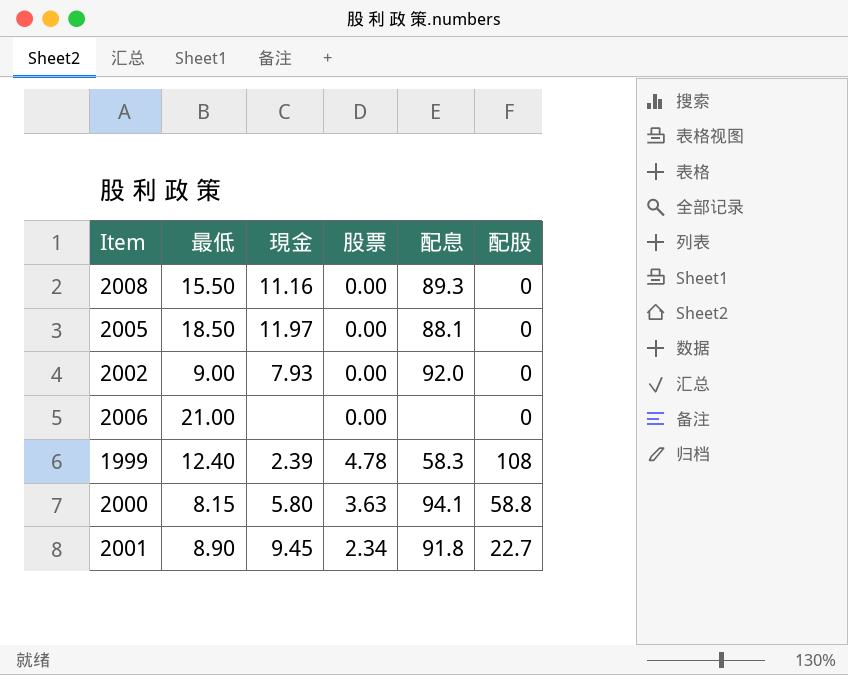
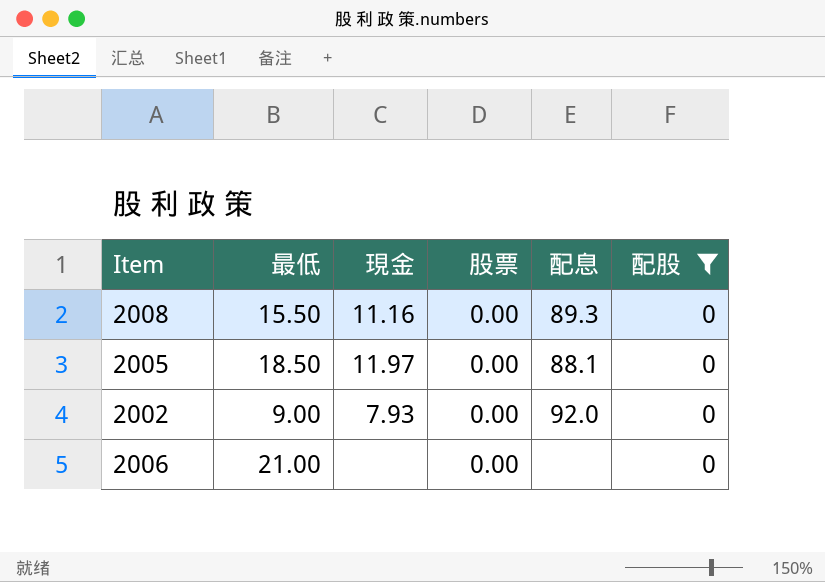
filter: none -> 配股 = 0

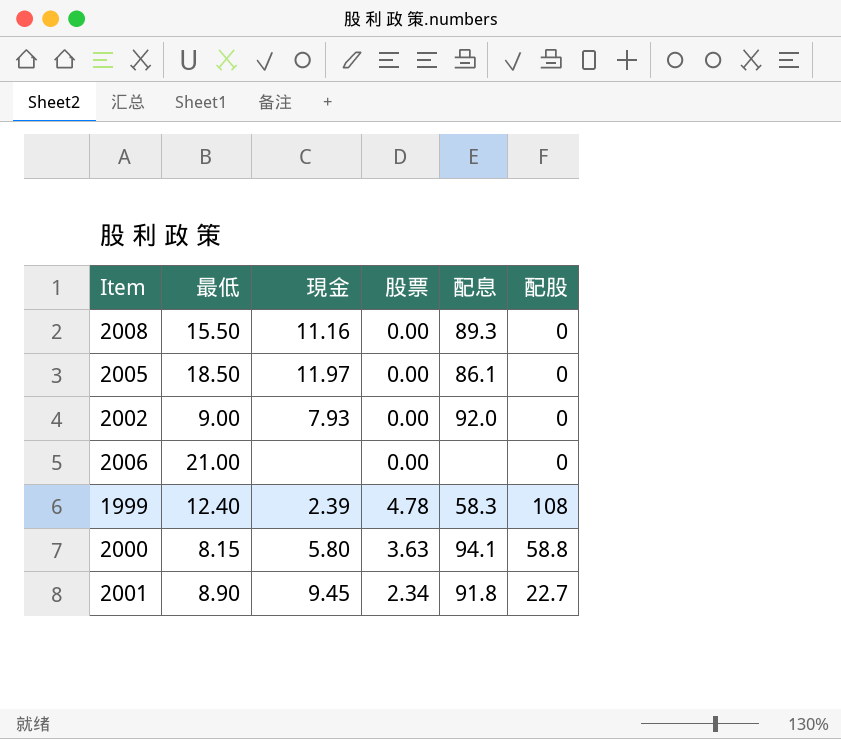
filter: 配股 = 0 -> none
2005 | 配息: 88.1 -> 86.1

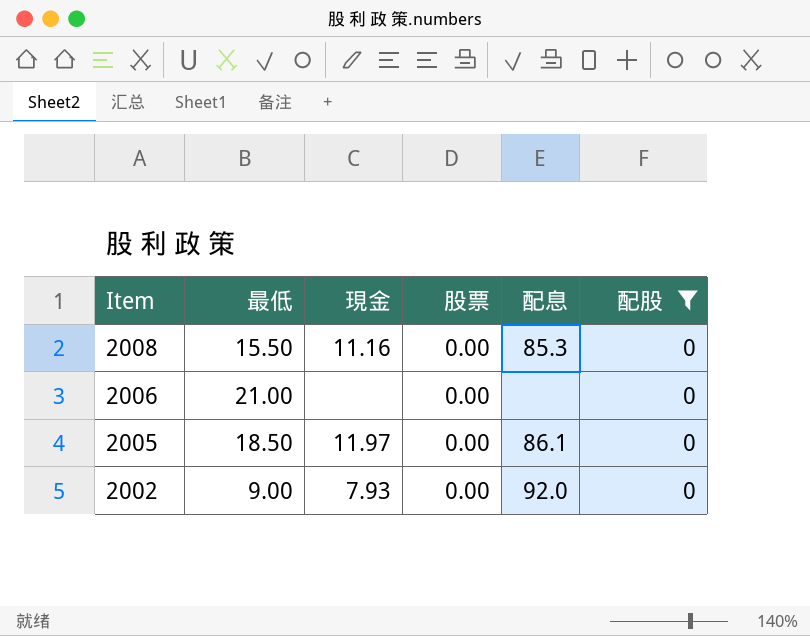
filter: none -> 配股 = 0
row order: none -> Item descending
2008 | 配息: 89.3 -> 85.3

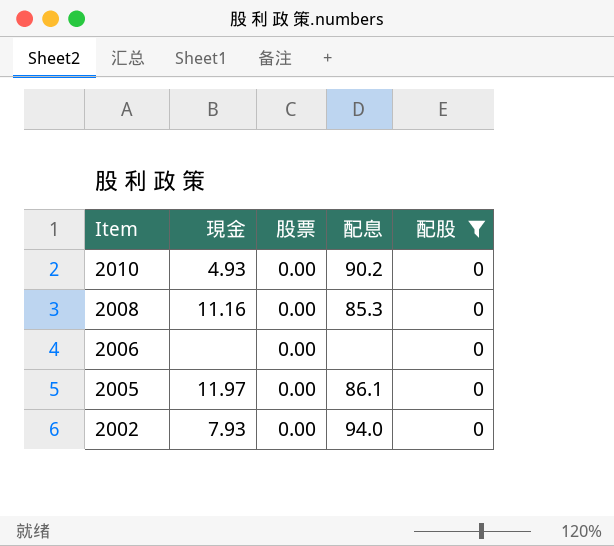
column 最低 | position: 2 -> none
row 2010: none -> 4.93 | 0.00 | 90.2 | 0
2002 | 配息: 92.0 -> 94.0

